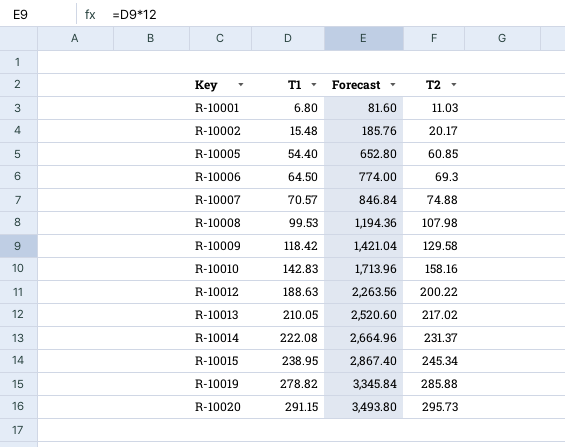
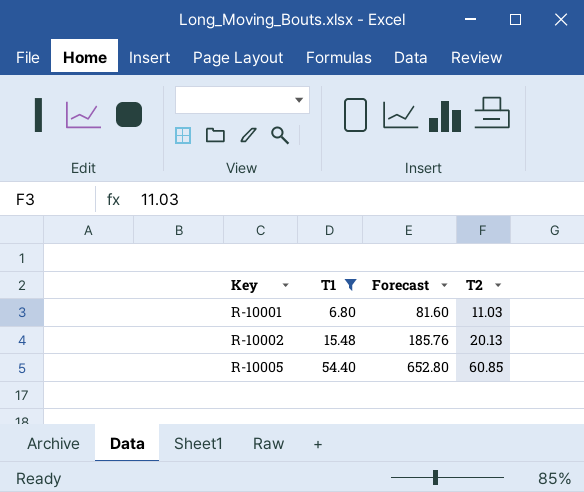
filter: none -> T1 <= 54.40
R-10002 | T2: 20.17 -> 20.13

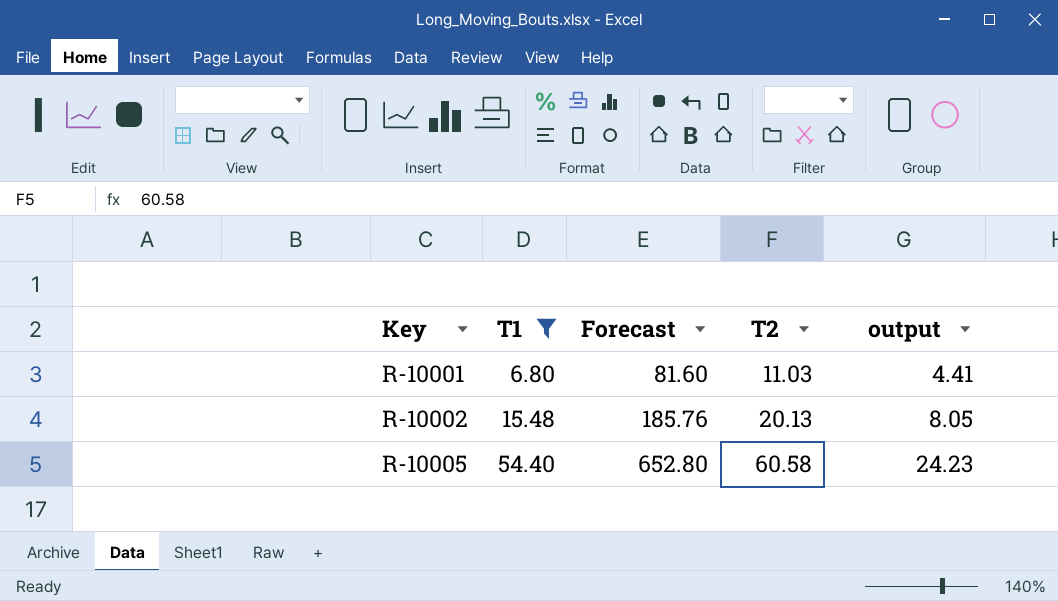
column output | formula: none -> [T2] * 0.4
R-10005 | T2: 60.85 -> 60.58

